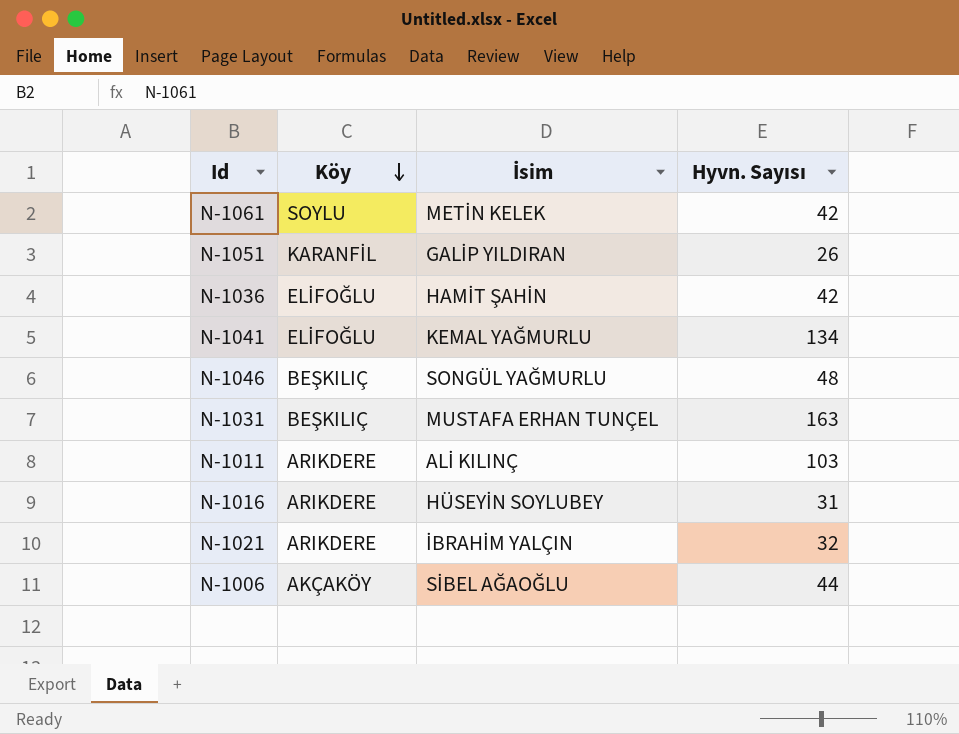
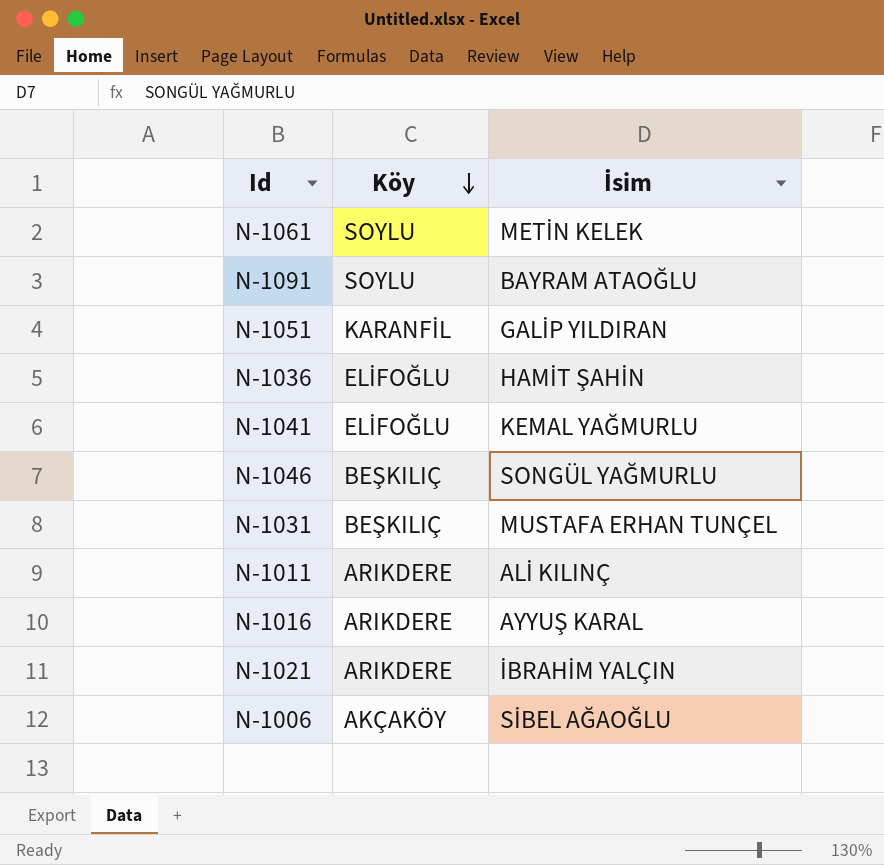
column Hyvn. Sayısı | position: 4 -> none
row N-1091: none -> SOYLU | BAYRAM ATAOĞLU
N-1016 | İsim: HÜSEYİN SOYLUBEY -> AYYUŞ KARAL

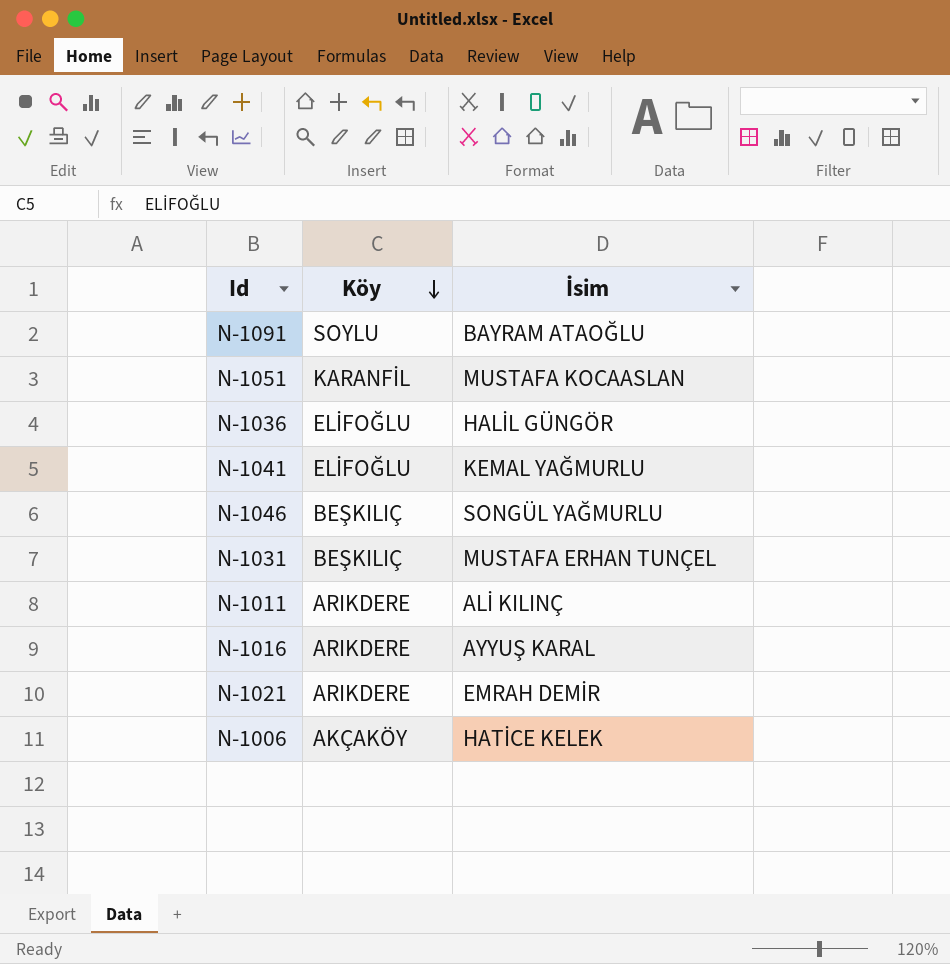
row N-1061: SOYLU | METİN KELEK -> none
N-1051 | İsim: GALİP YILDIRAN -> MUSTAFA KOCAASLAN
N-1036 | İsim: HAMİT ŞAHİN -> HALİL GÜNGÖR
N-1021 | İsim: İBRAHİM YALÇIN -> EMRAH DEMİR
N-1006 | İsim: SİBEL AĞAOĞLU -> HATİCE KELEK

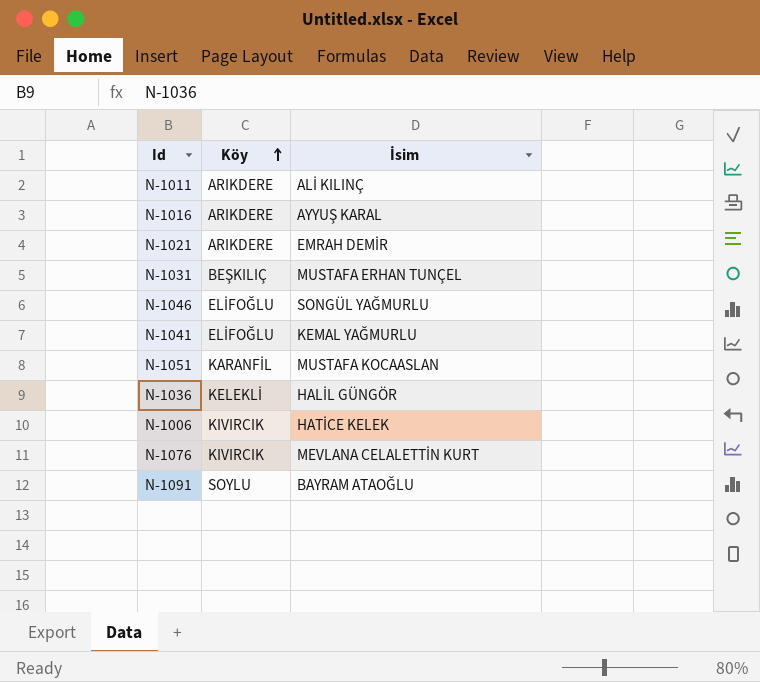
row order: Köy descending -> Köy ascending
N-1046 | Köy: BEŞKILIÇ -> ELİFOĞLU
N-1036 | Köy: ELİFOĞLU -> KELEKLİ
N-1006 | Köy: AKÇAKÖY -> KIVIRCIK
row N-1076: none -> KIVIRCIK | MEVLANA CELALETTİN KURT

